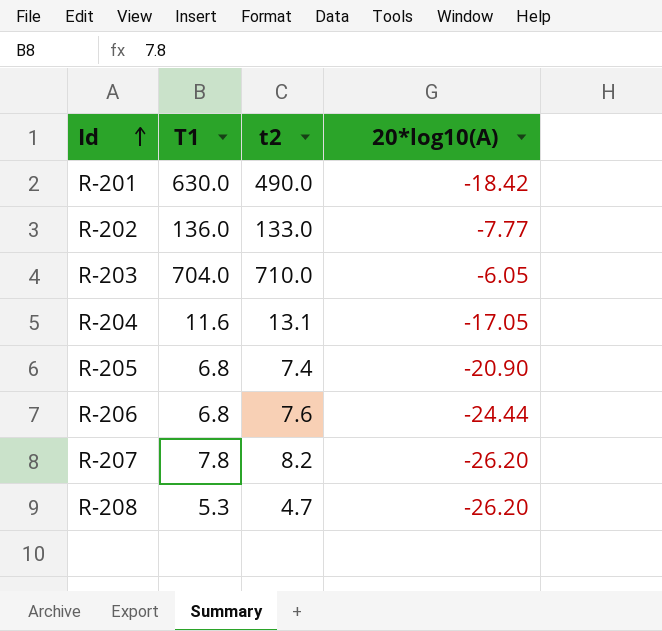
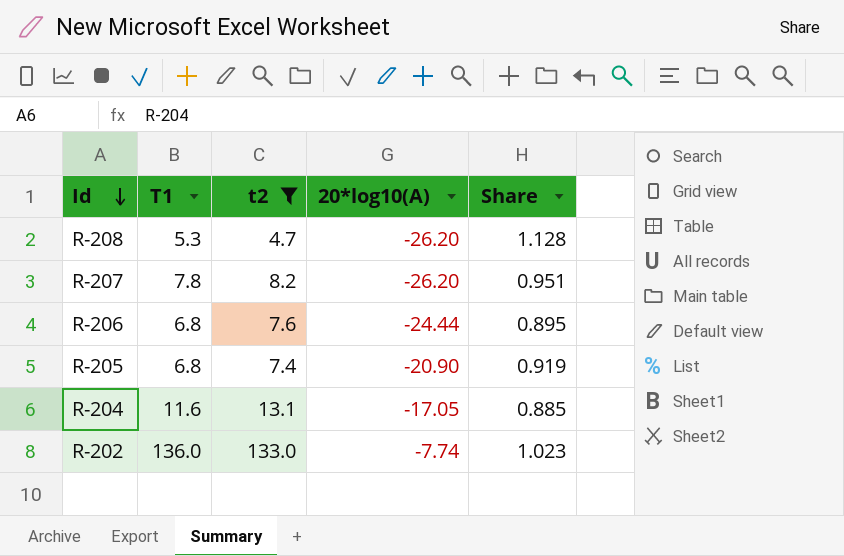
filter: none -> t2 <= 133.0
row order: Id ascending -> Id descending
column Share | formula: none -> [T1] / [t2]
R-202 | 20*log10(A): -7.77 -> -7.74

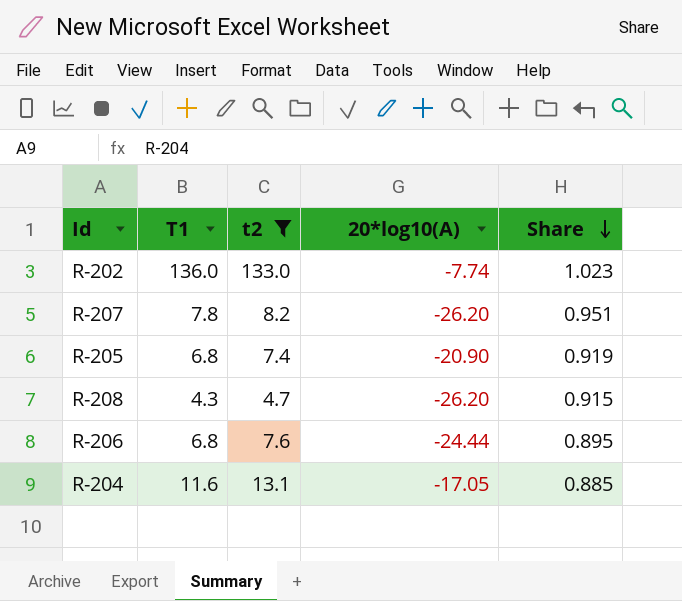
row order: Id descending -> Share descending
R-208 | T1: 5.3 -> 4.3
R-208 | Share: 1.128 -> 0.915

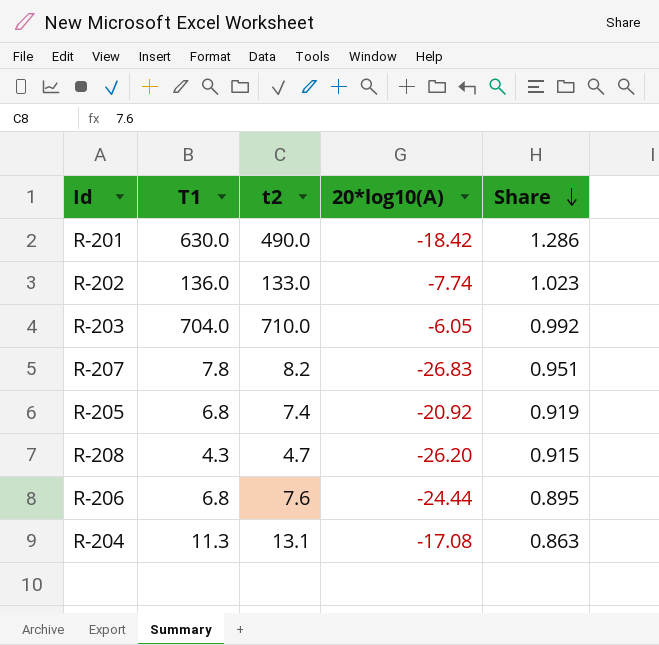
filter: t2 <= 133.0 -> none
R-207 | 20*log10(A): -26.20 -> -26.83
R-205 | 20*log10(A): -20.90 -> -20.92
R-204 | T1: 11.6 -> 11.3
R-204 | 20*log10(A): -17.05 -> -17.08
R-204 | Share: 0.885 -> 0.863

